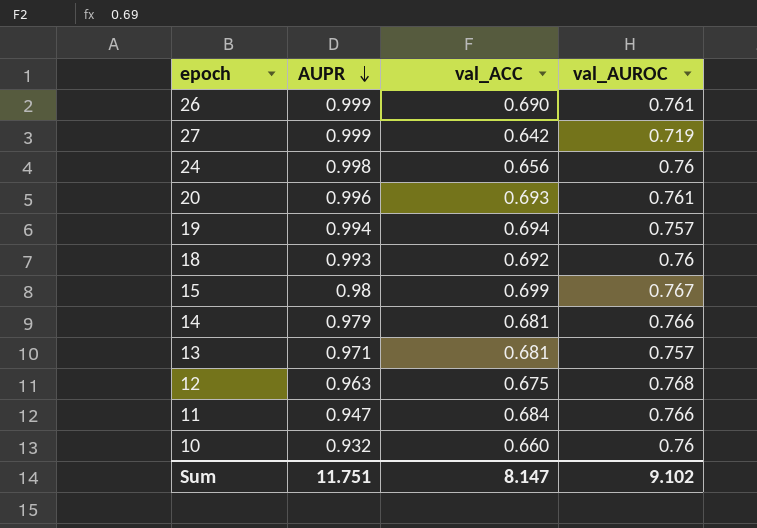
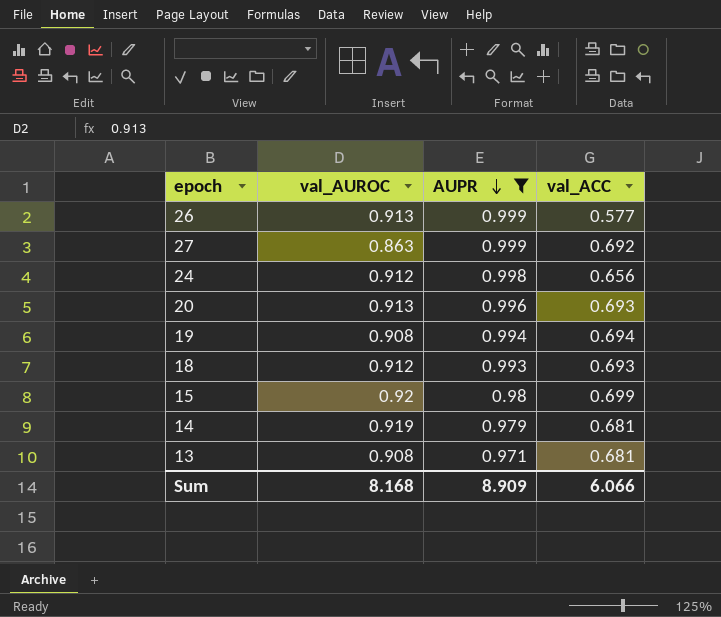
filter: none -> AUPR >= 0.971
column val_AUROC | position: 4 -> 2
26 | val_AUROC: 0.761 -> 0.913
26 | val_ACC: 0.690 -> 0.577
27 | val_AUROC: 0.719 -> 0.863
27 | val_ACC: 0.642 -> 0.692
24 | val_AUROC: 0.76 -> 0.912
20 | val_AUROC: 0.761 -> 0.913
19 | val_AUROC: 0.757 -> 0.908
18 | val_AUROC: 0.76 -> 0.912
18 | val_ACC: 0.692 -> 0.693
15 | val_AUROC: 0.767 -> 0.92
14 | val_AUROC: 0.766 -> 0.919
13 | val_AUROC: 0.757 -> 0.908
Sum | val_AUROC: 9.102 -> 8.168
Sum | AUPR: 11.751 -> 8.909
Sum | val_ACC: 8.147 -> 6.066

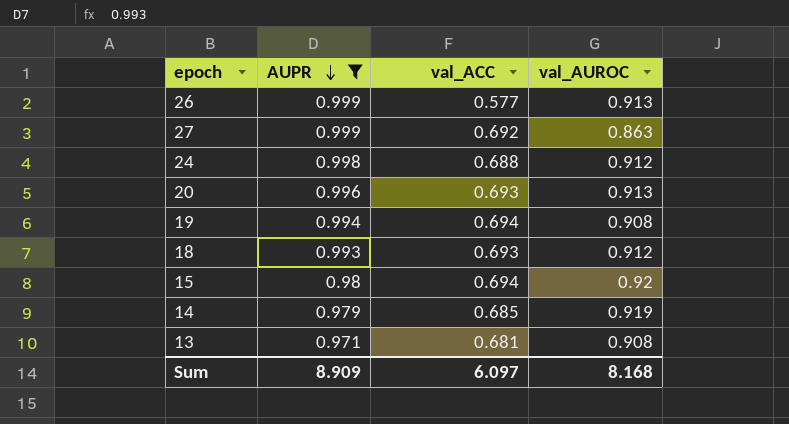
column val_AUROC | position: 2 -> 4
24 | val_ACC: 0.656 -> 0.688
15 | val_ACC: 0.699 -> 0.694
14 | val_ACC: 0.681 -> 0.685
Sum | val_ACC: 6.066 -> 6.097

